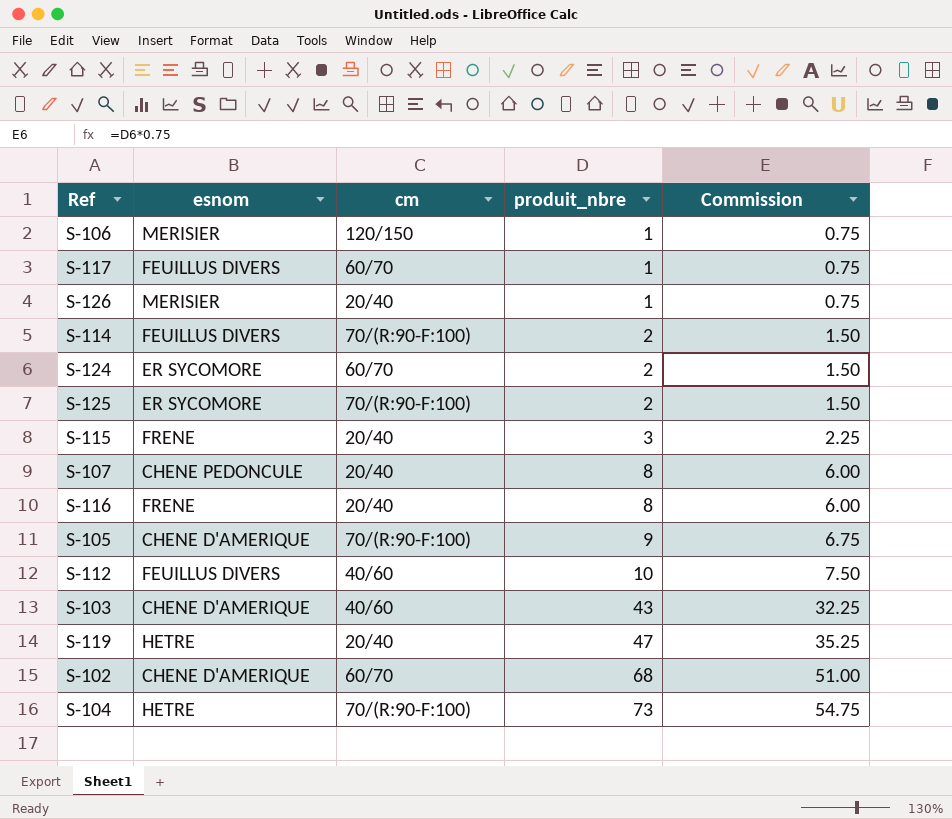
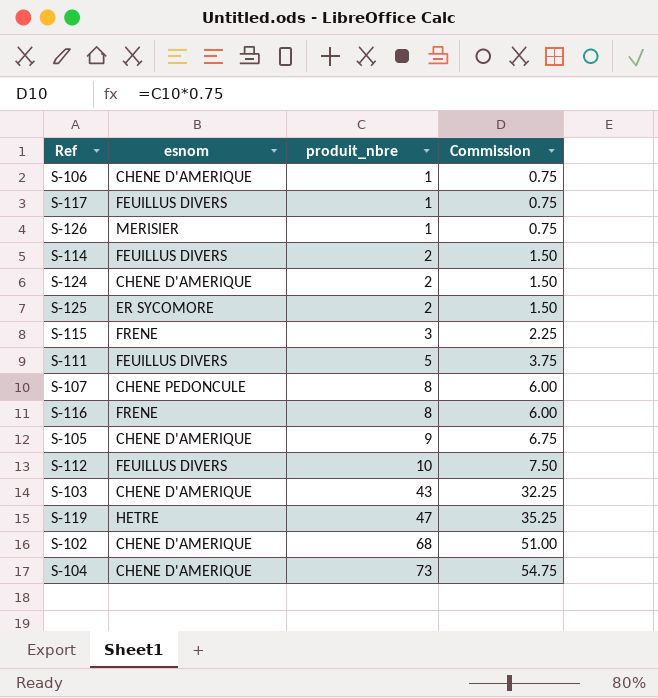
column cm | position: 3 -> none
S-106 | esnom: MERISIER -> CHENE D'AMERIQUE
S-124 | esnom: ER SYCOMORE -> CHENE D'AMERIQUE
row S-111: none -> FEUILLUS DIVERS | 5 | 3.75
S-104 | esnom: HETRE -> CHENE D'AMERIQUE

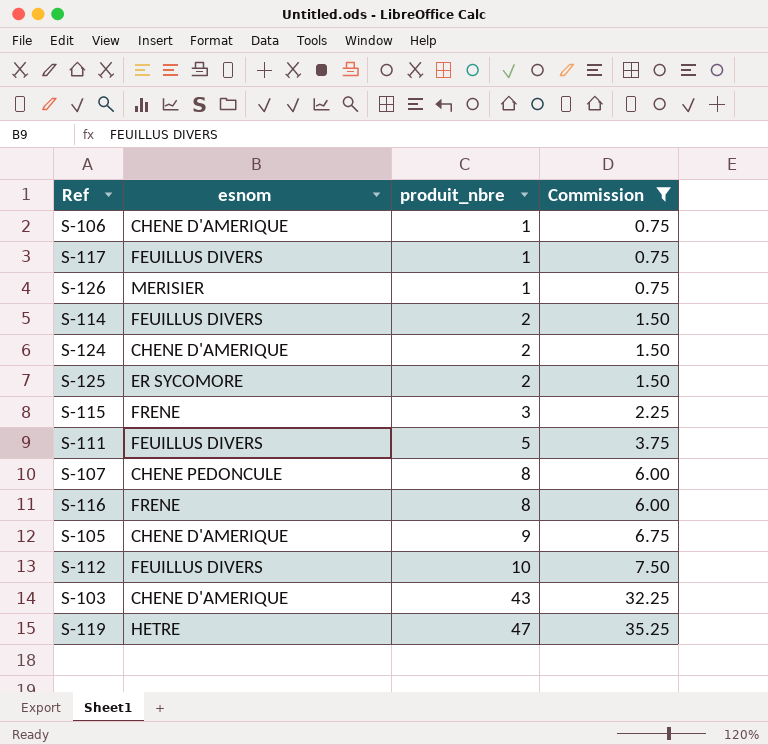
filter: none -> Commission <= 35.25

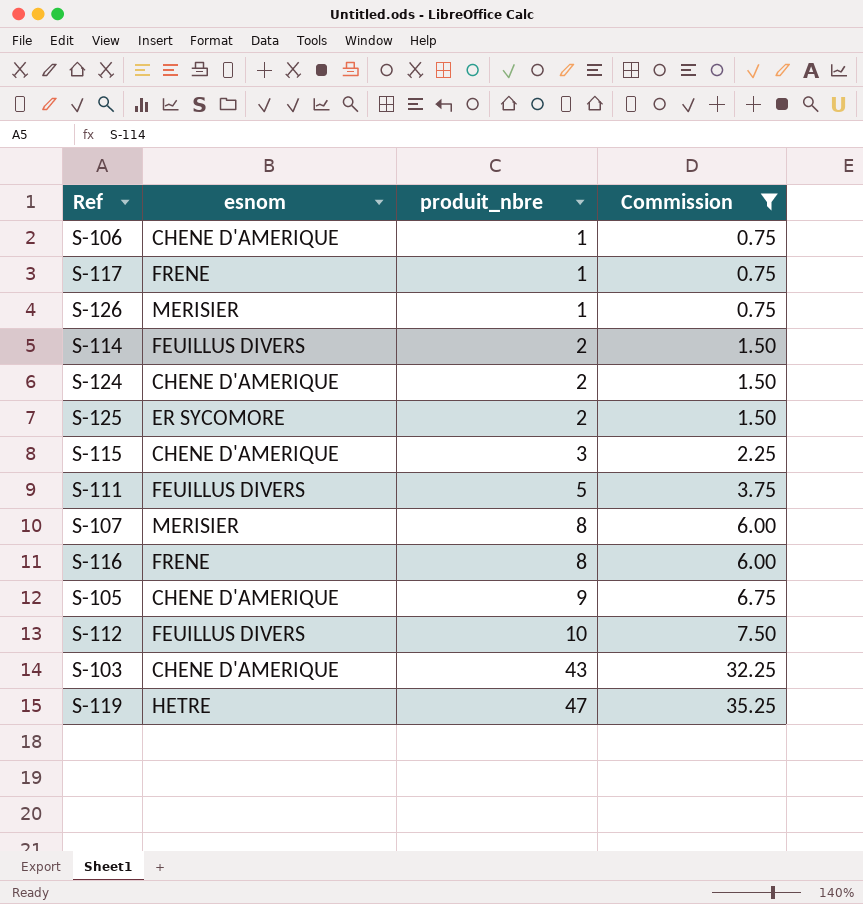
S-117 | esnom: FEUILLUS DIVERS -> FRENE
S-115 | esnom: FRENE -> CHENE D'AMERIQUE
S-107 | esnom: CHENE PEDONCULE -> MERISIER

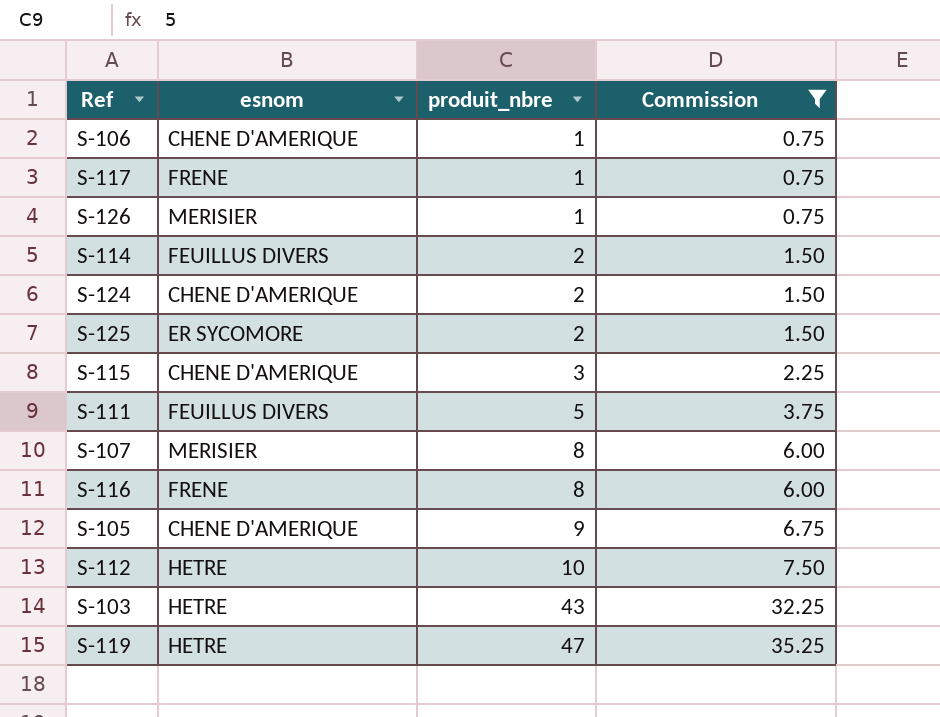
S-112 | esnom: FEUILLUS DIVERS -> HETRE
S-103 | esnom: CHENE D'AMERIQUE -> HETRE

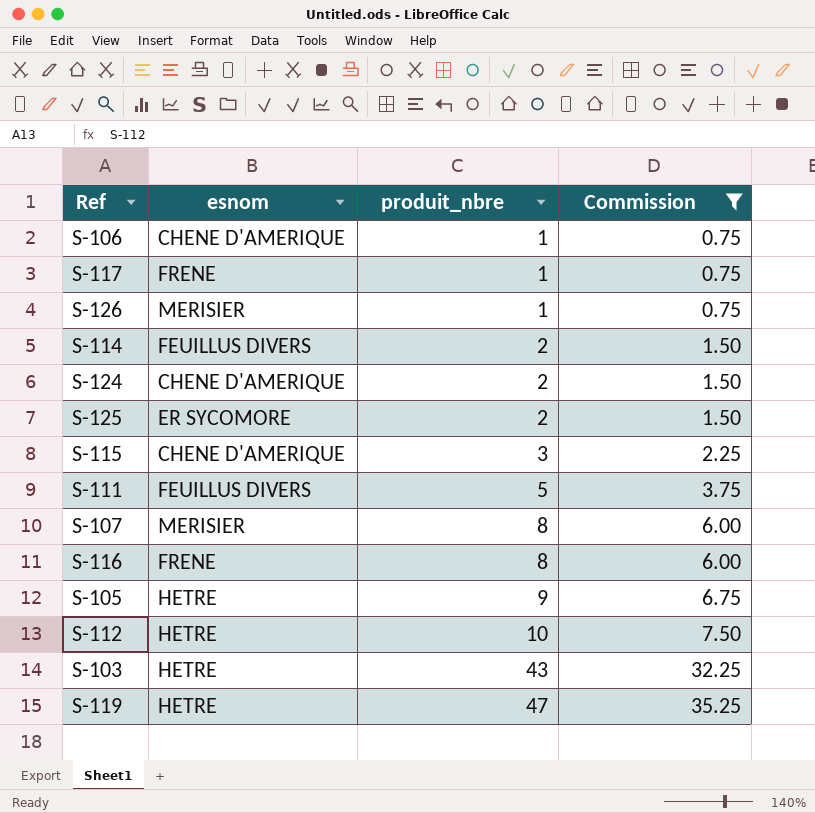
S-105 | esnom: CHENE D'AMERIQUE -> HETRE

